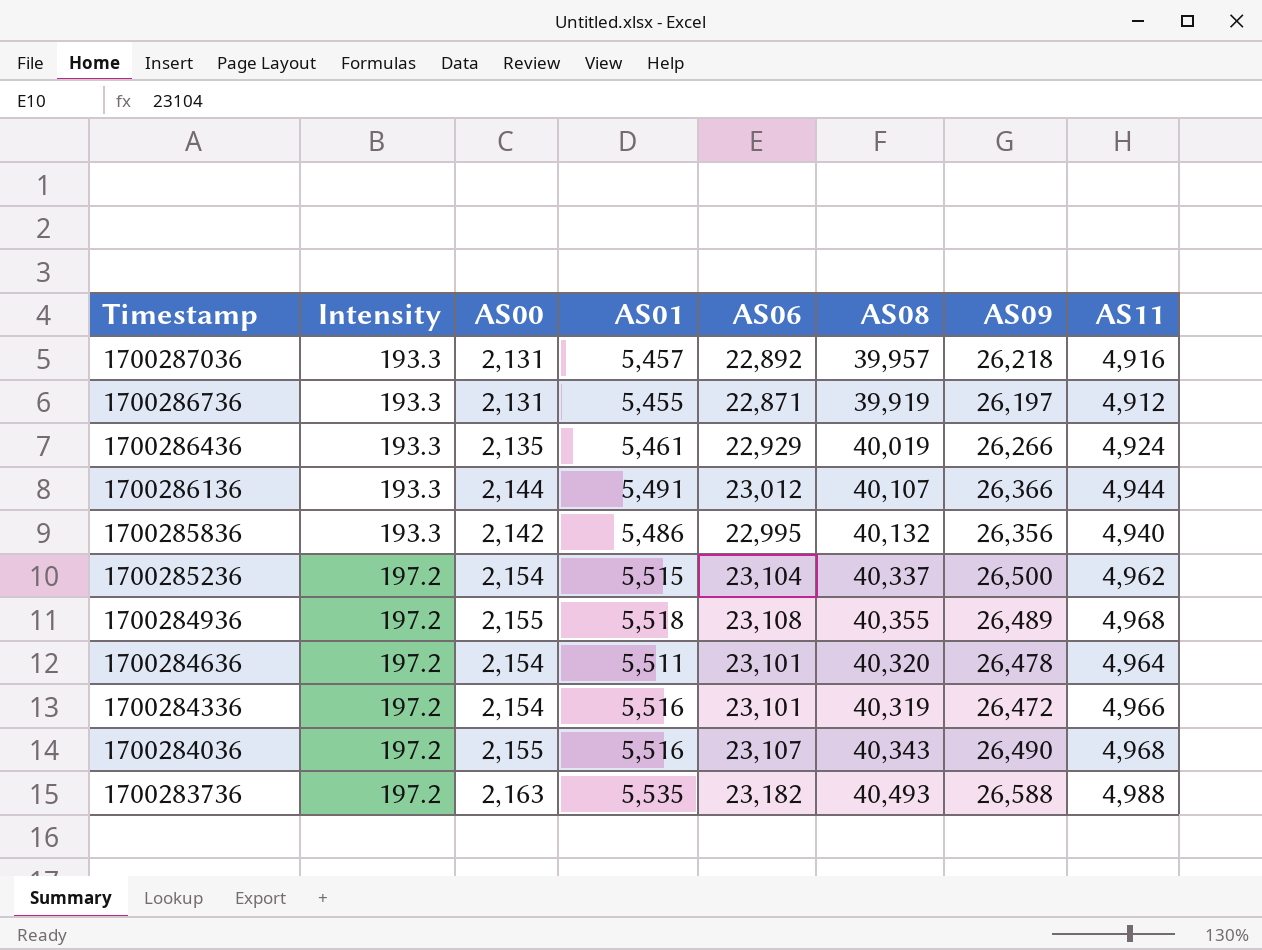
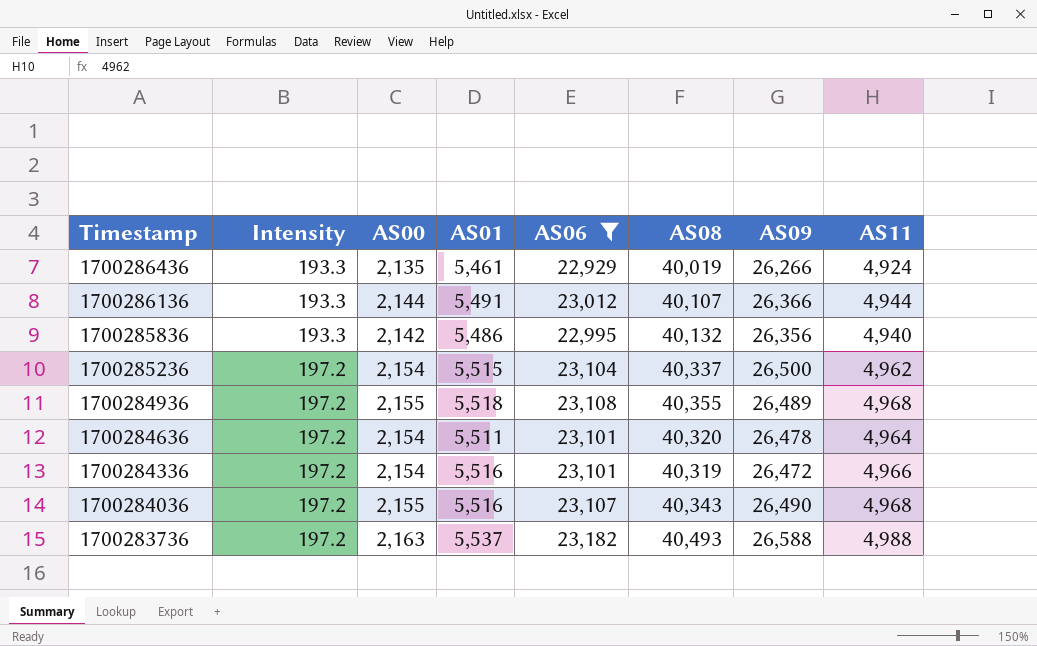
filter: none -> AS06 >= 22,929
1700283736 | AS01: 5,535 -> 5,537

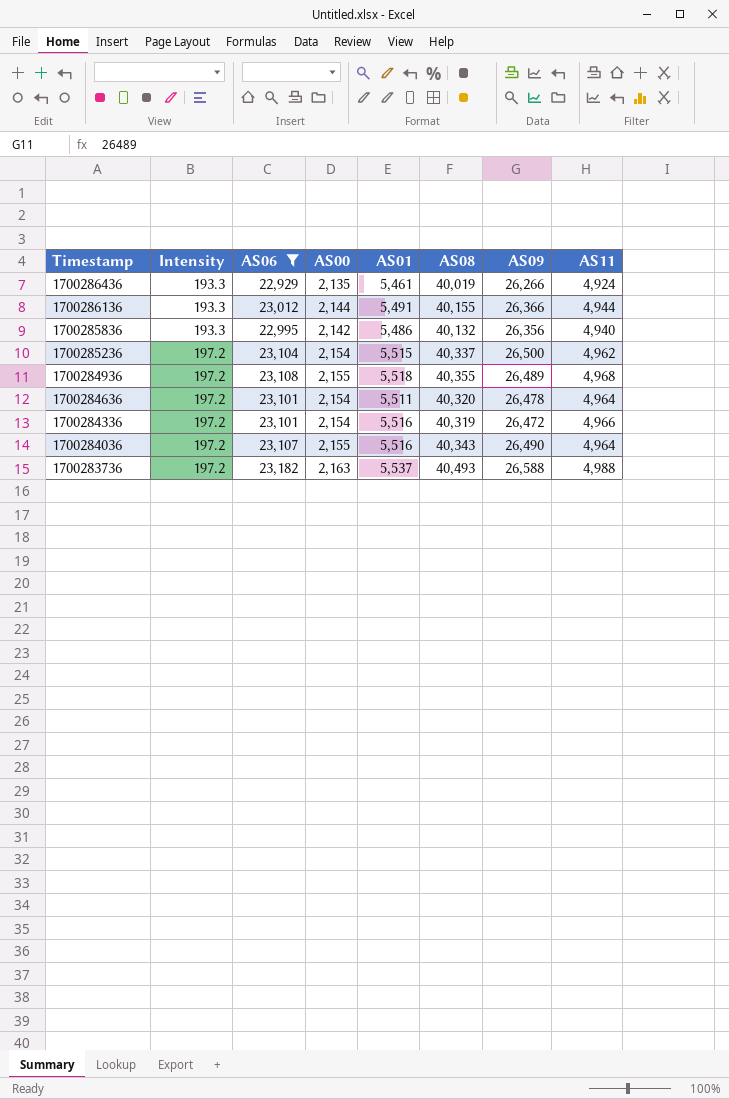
column AS06 | position: 5 -> 3
1700286136 | AS08: 40,107 -> 40,155
1700284036 | AS11: 4,968 -> 4,964

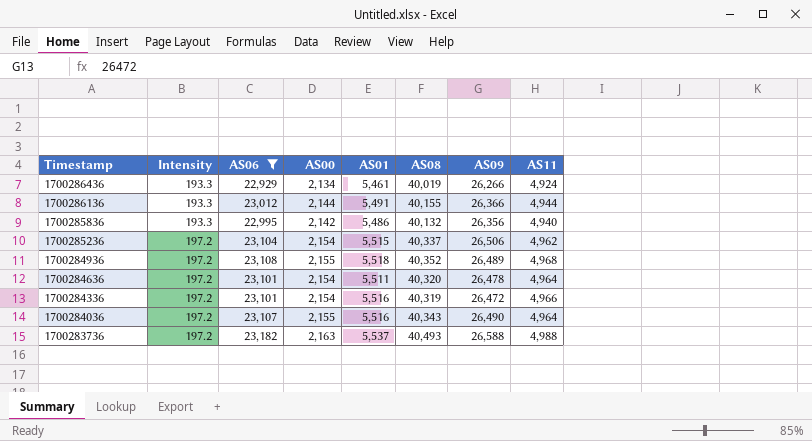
1700286436 | AS00: 2,135 -> 2,134
1700285236 | AS09: 26,500 -> 26,506
1700284936 | AS08: 40,355 -> 40,352

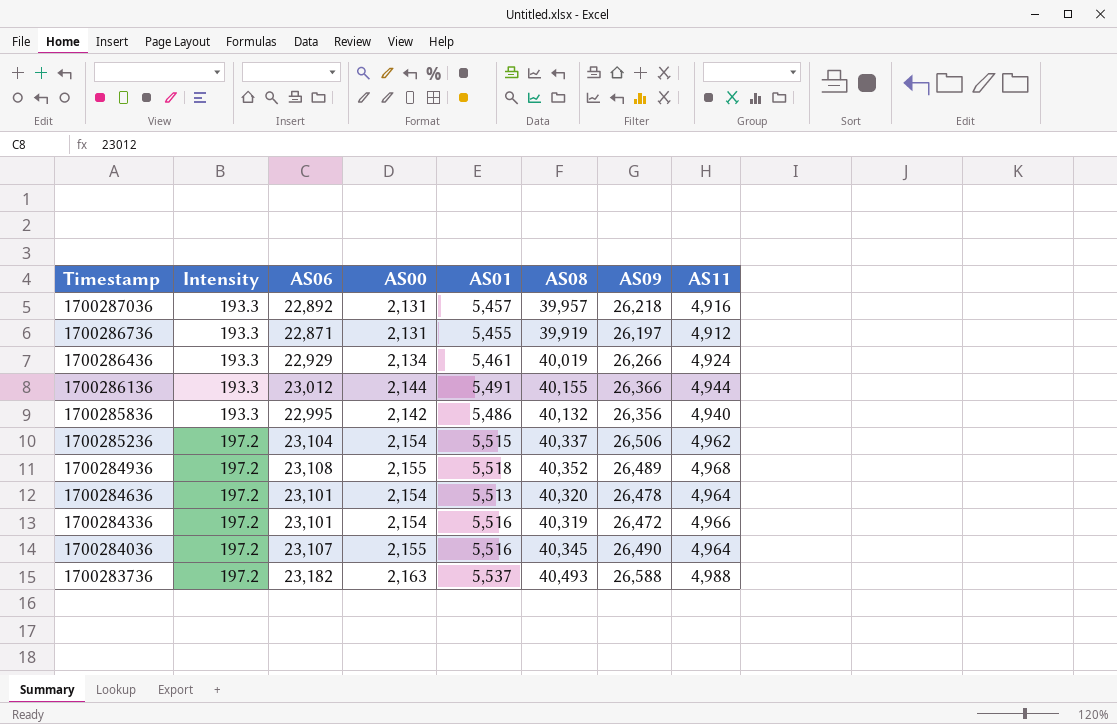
filter: AS06 >= 22,929 -> none
1700284636 | AS01: 5,511 -> 5,513
1700284036 | AS08: 40,343 -> 40,345

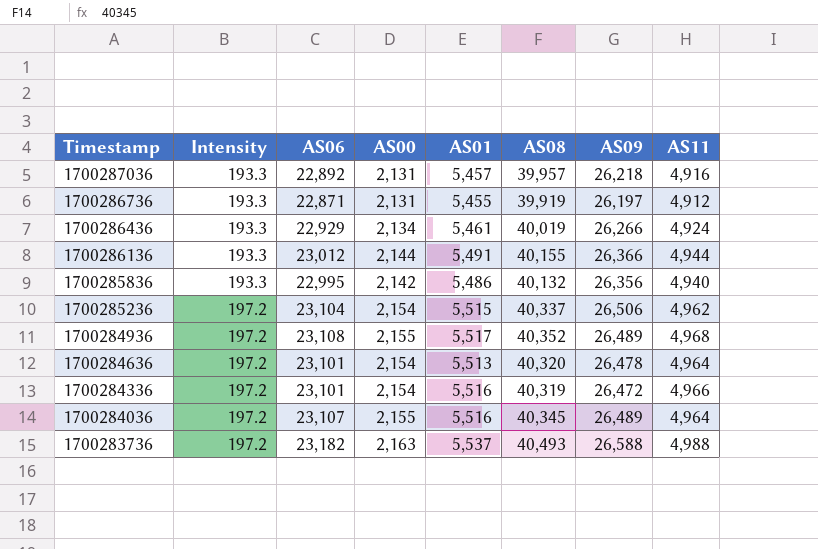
1700284936 | AS01: 5,518 -> 5,517
1700284036 | AS09: 26,490 -> 26,489

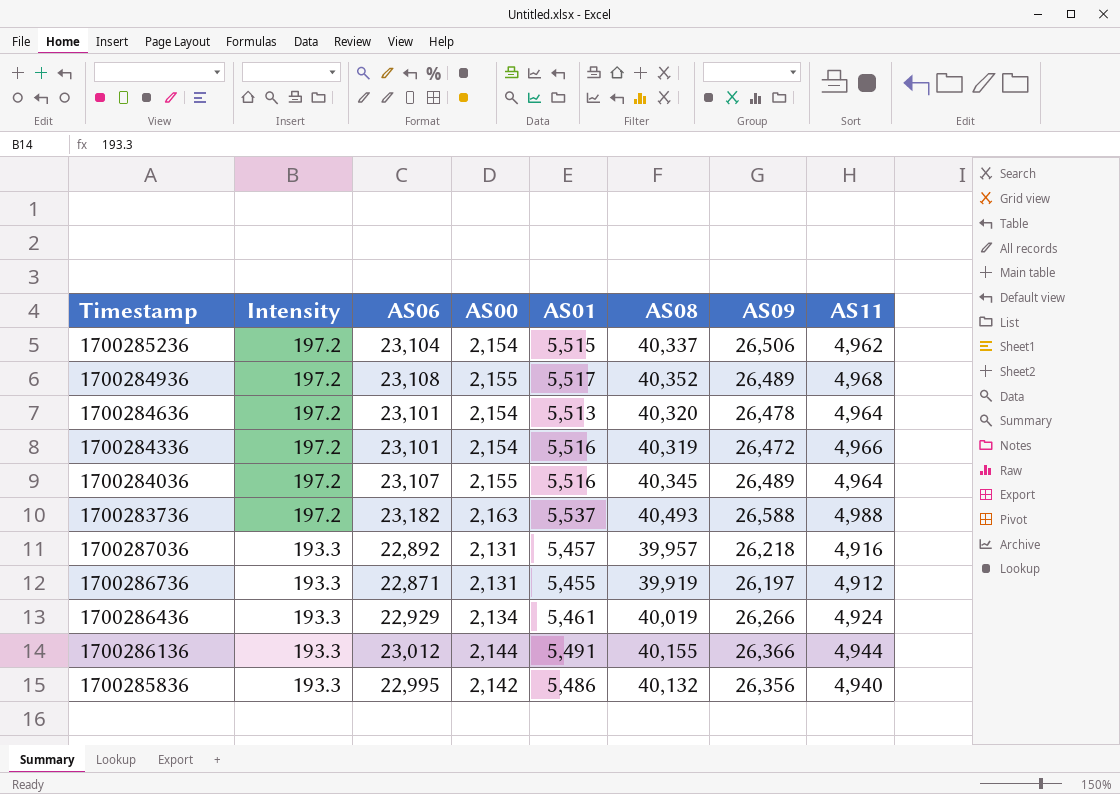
row order: Timestamp descending -> Intensity descending

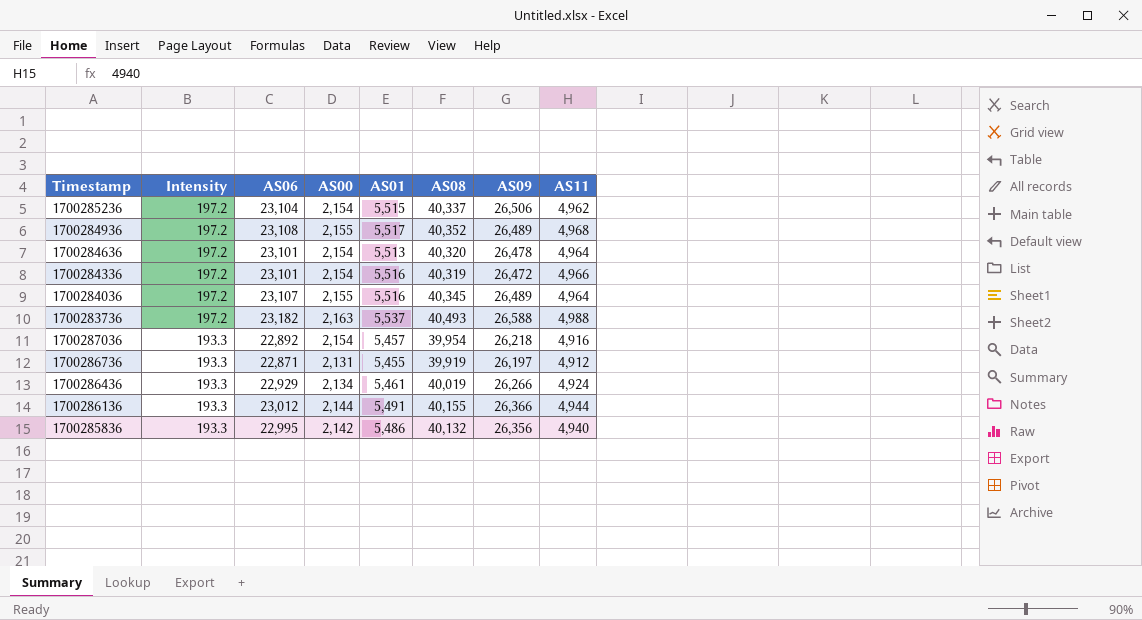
1700287036 | AS00: 2,131 -> 2,154
1700287036 | AS08: 39,957 -> 39,954

